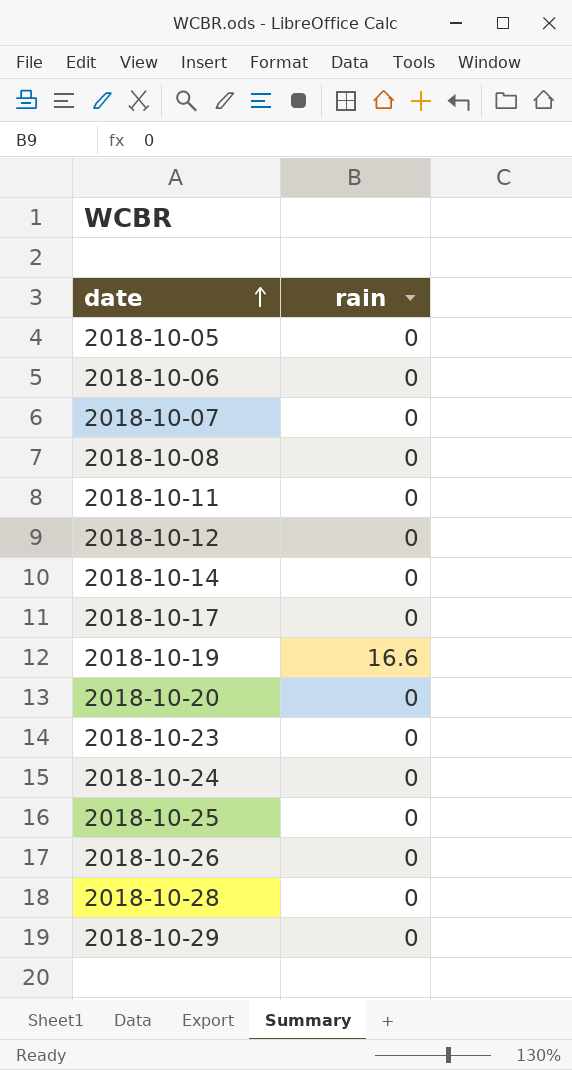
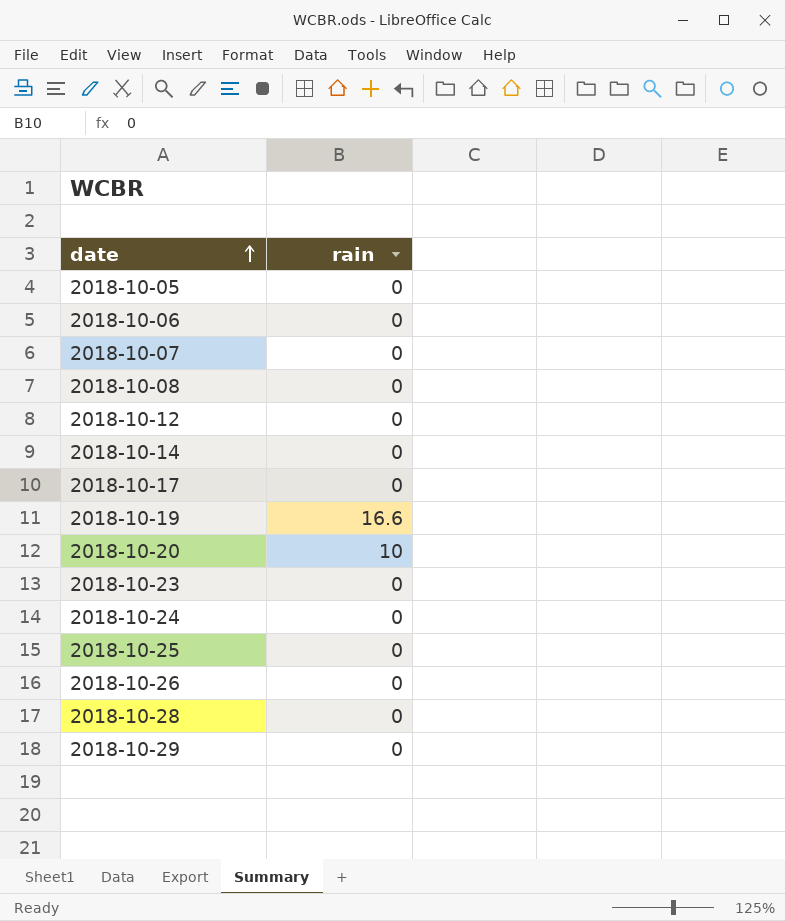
row 2018-10-11: 0 -> none
2018-10-20 | rain: 0 -> 10

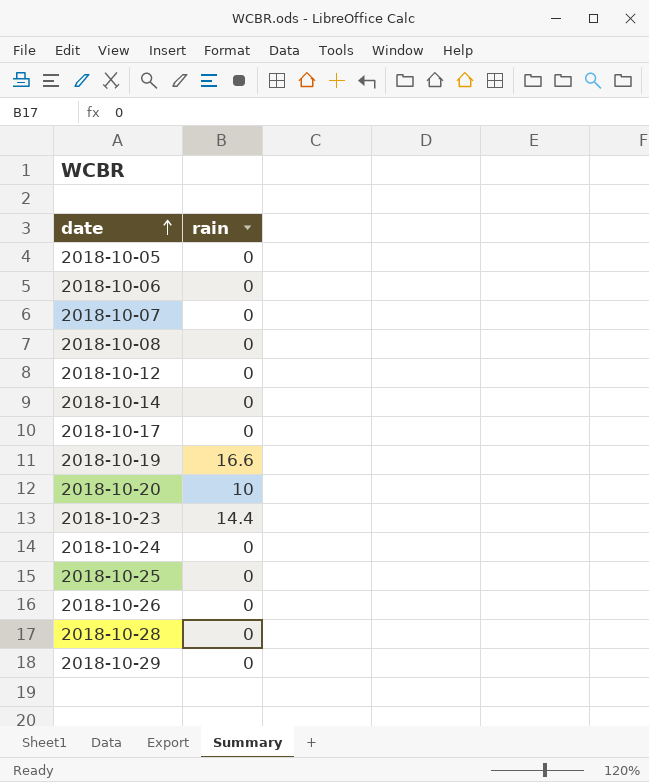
2018-10-23 | rain: 0 -> 14.4

